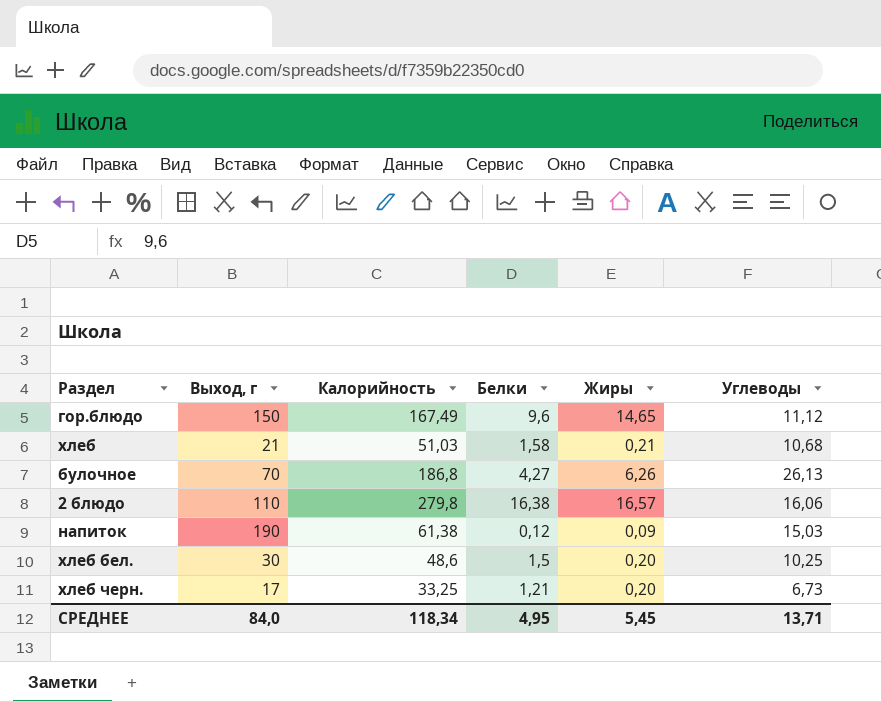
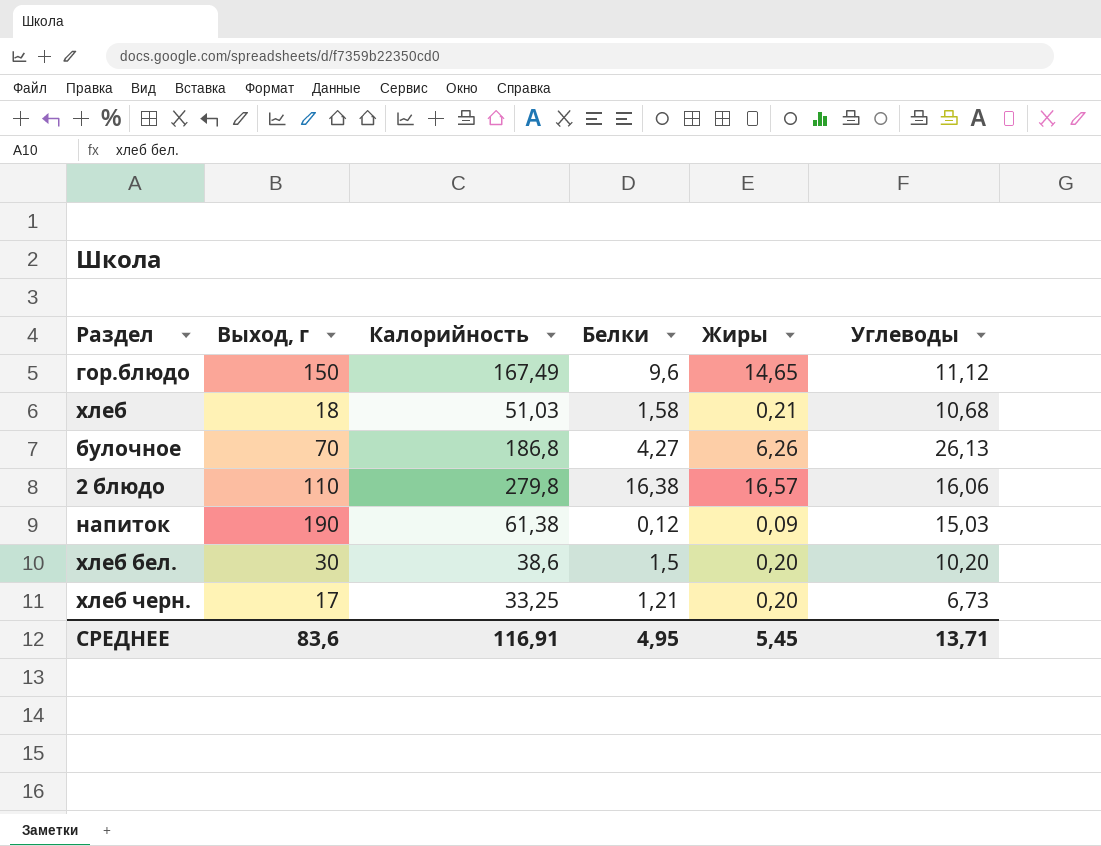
хлеб | Выход, г: 21 -> 18
хлеб бел. | Калорийность: 48,6 -> 38,6
хлеб бел. | Углеводы: 10,25 -> 10,20
СРЕДНЕЕ | Выход, г: 84,0 -> 83,6
СРЕДНЕЕ | Калорийность: 118,34 -> 116,91

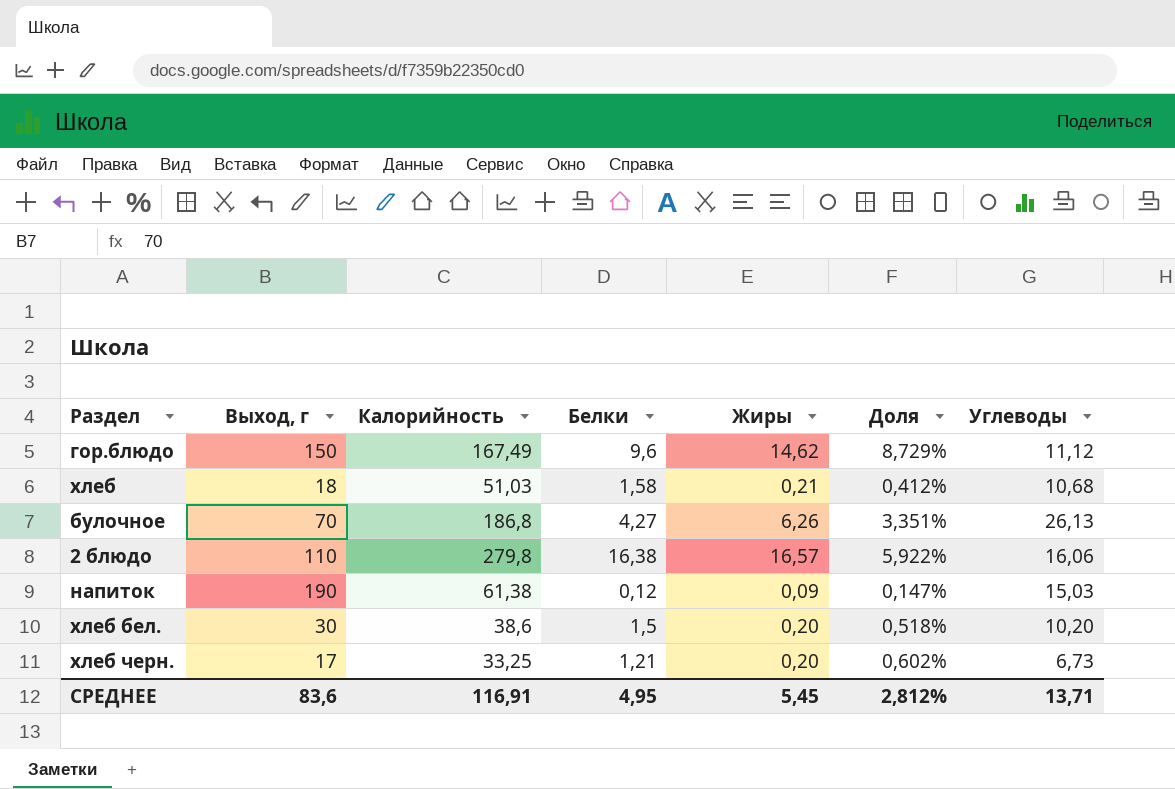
column Доля | formula: none -> [Жиры] / [Калорийность]
гор.блюдо | Жиры: 14,65 -> 14,62

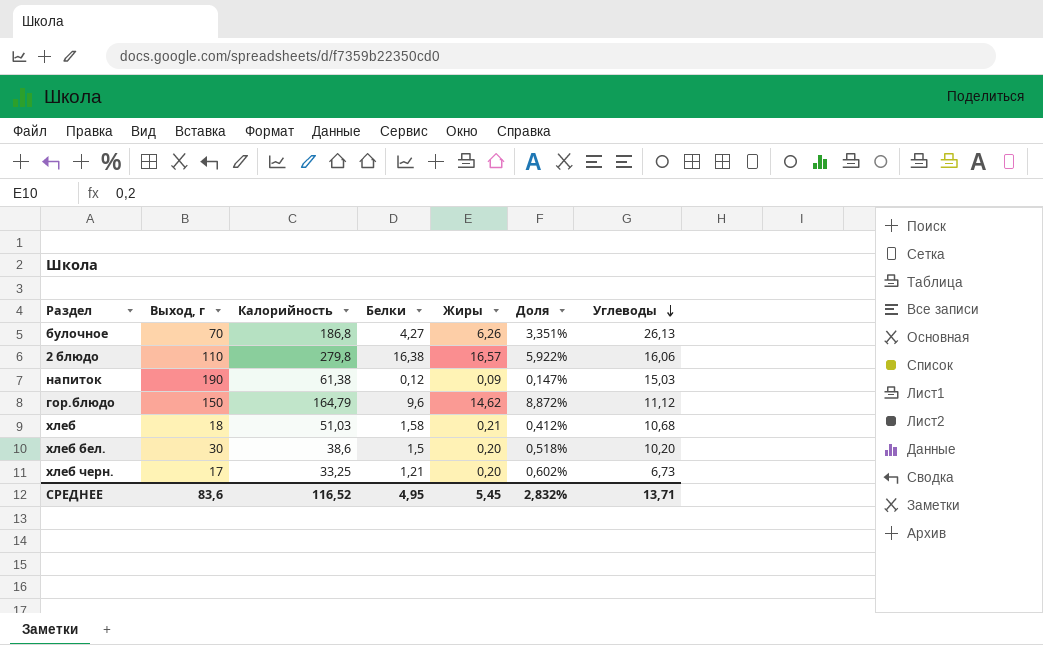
row order: none -> Углеводы descending
гор.блюдо | Калорийность: 167,49 -> 164,79
гор.блюдо | Доля: 8,729% -> 8,872%
СРЕДНЕЕ | Калорийность: 116,91 -> 116,52
СРЕДНЕЕ | Доля: 2,812% -> 2,832%

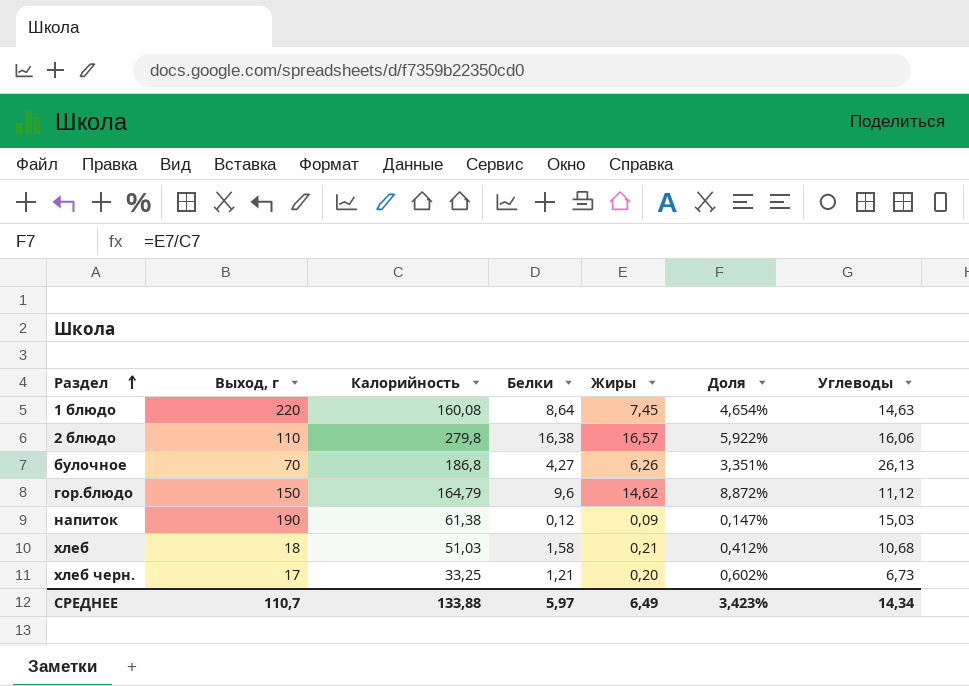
row order: Углеводы descending -> Раздел ascending
row хлеб бел.: 30 | 38,6 | 1,5 | 0,20 | 0,518% | 10,20 -> none
row 1 блюдо: none -> 220 | 160,08 | 8,64 | 7,45 | 4,654% | 14,63
СРЕДНЕЕ | Выход, г: 83,6 -> 110,7
СРЕДНЕЕ | Калорийность: 116,52 -> 133,88
СРЕДНЕЕ | Белки: 4,95 -> 5,97
СРЕДНЕЕ | Жиры: 5,45 -> 6,49
СРЕДНЕЕ | Доля: 2,832% -> 3,423%
СРЕДНЕЕ | Углеводы: 13,71 -> 14,34

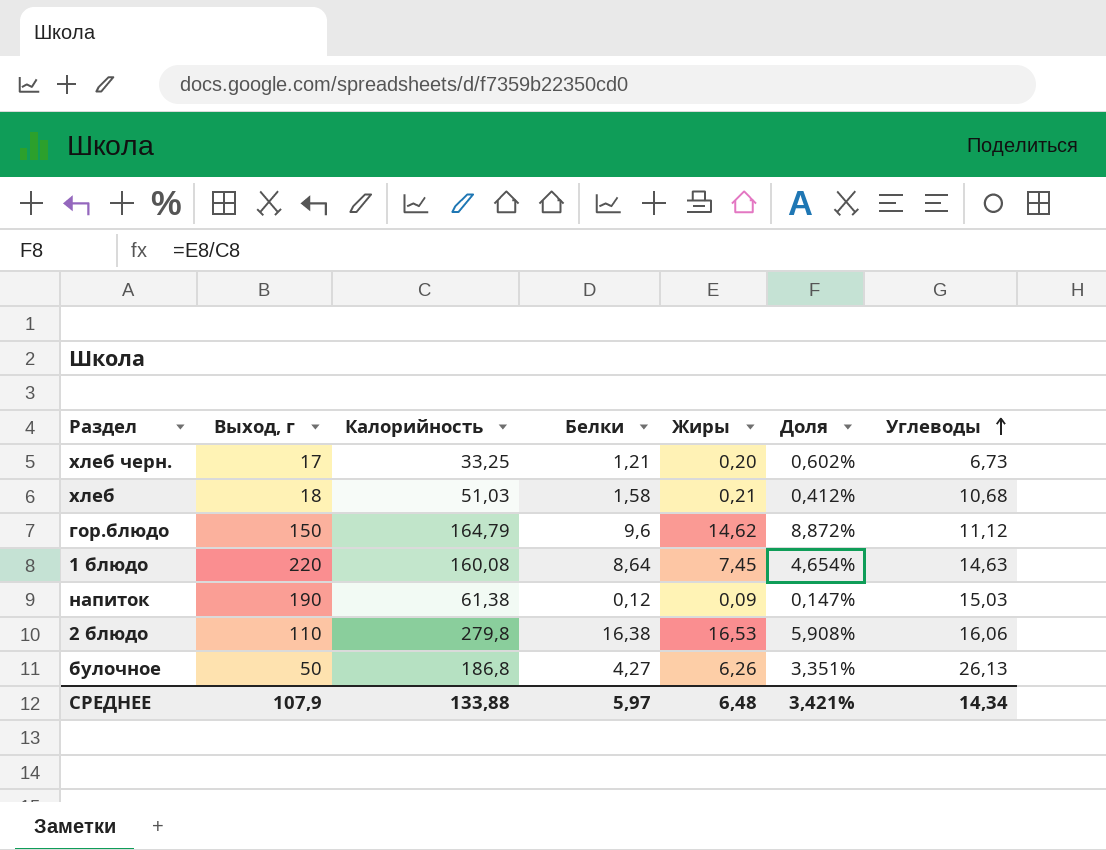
row order: Раздел ascending -> Углеводы ascending
2 блюдо | Жиры: 16,57 -> 16,53
2 блюдо | Доля: 5,922% -> 5,908%
булочное | Выход, г: 70 -> 50
СРЕДНЕЕ | Выход, г: 110,7 -> 107,9
СРЕДНЕЕ | Жиры: 6,49 -> 6,48
СРЕДНЕЕ | Доля: 3,423% -> 3,421%

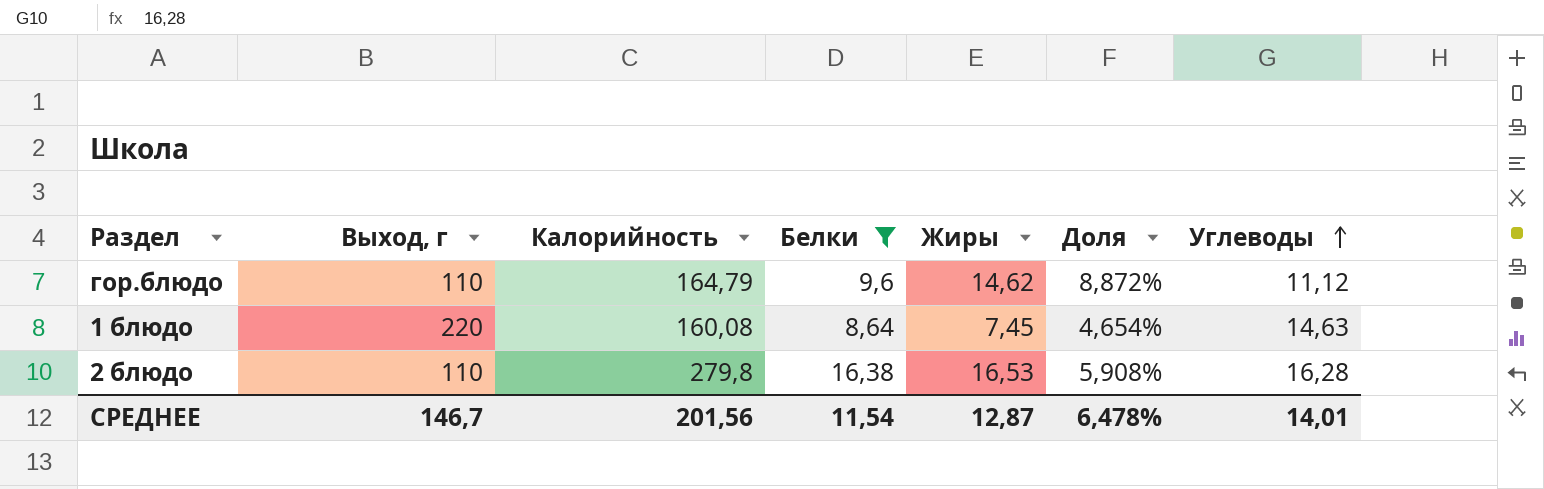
filter: none -> Белки >= 8,64
гор.блюдо | Выход, г: 150 -> 110
2 блюдо | Углеводы: 16,06 -> 16,28
СРЕДНЕЕ | Выход, г: 107,9 -> 146,7
СРЕДНЕЕ | Калорийность: 133,88 -> 201,56
СРЕДНЕЕ | Белки: 5,97 -> 11,54
СРЕДНЕЕ | Жиры: 6,48 -> 12,87
СРЕДНЕЕ | Доля: 3,421% -> 6,478%
СРЕДНЕЕ | Углеводы: 14,34 -> 14,01

